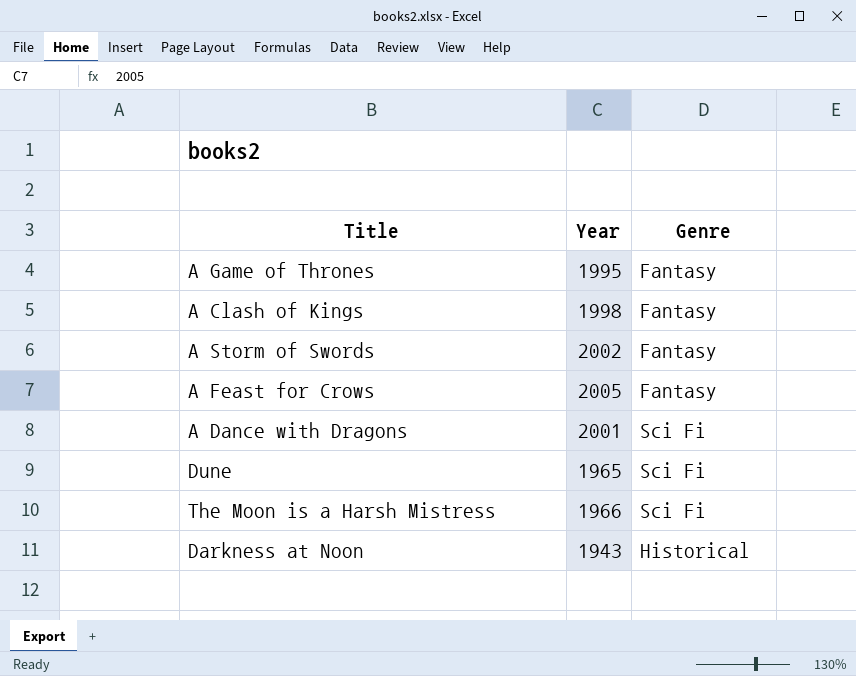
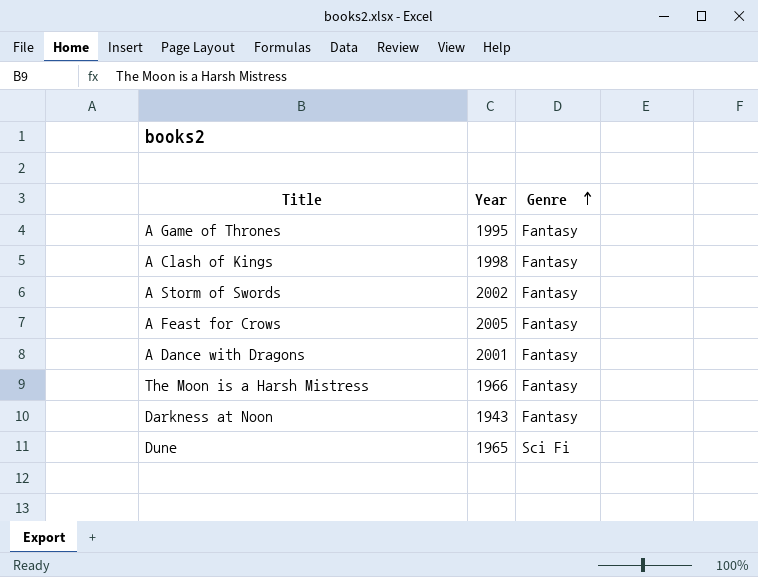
row order: none -> Genre ascending
A Dance with Dragons | Genre: Sci Fi -> Fantasy
The Moon is a Harsh Mistress | Genre: Sci Fi -> Fantasy
Darkness at Noon | Genre: Historical -> Fantasy

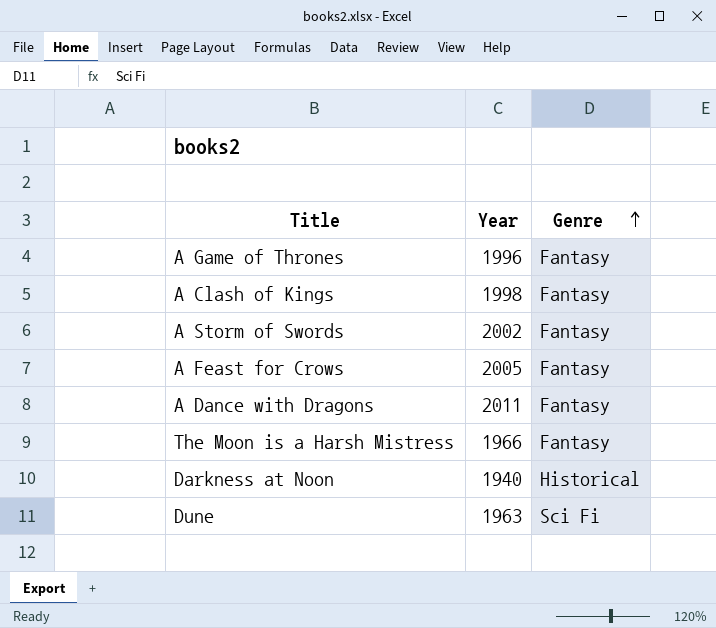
A Game of Thrones | Year: 1995 -> 1996
A Dance with Dragons | Year: 2001 -> 2011
Darkness at Noon | Year: 1943 -> 1940
Darkness at Noon | Genre: Fantasy -> Historical
Dune | Year: 1965 -> 1963

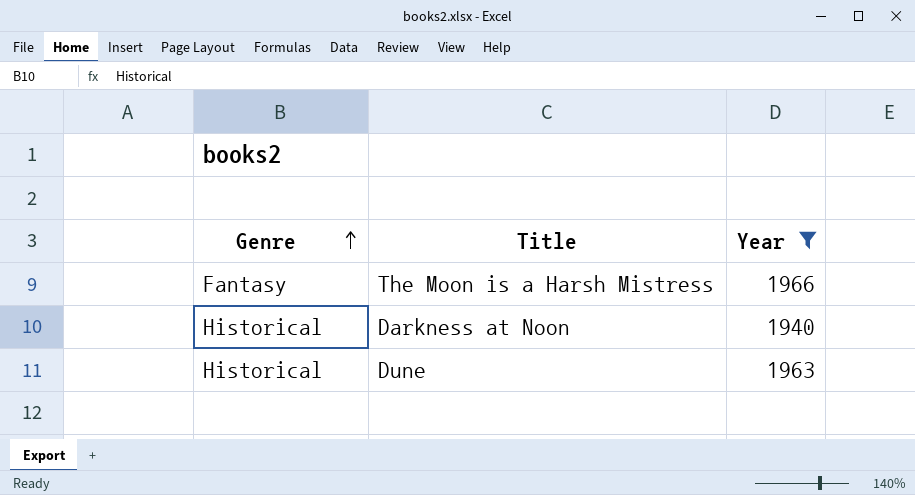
filter: none -> Year <= 1966
column Genre | position: 3 -> 1
Dune | Genre: Sci Fi -> Historical

